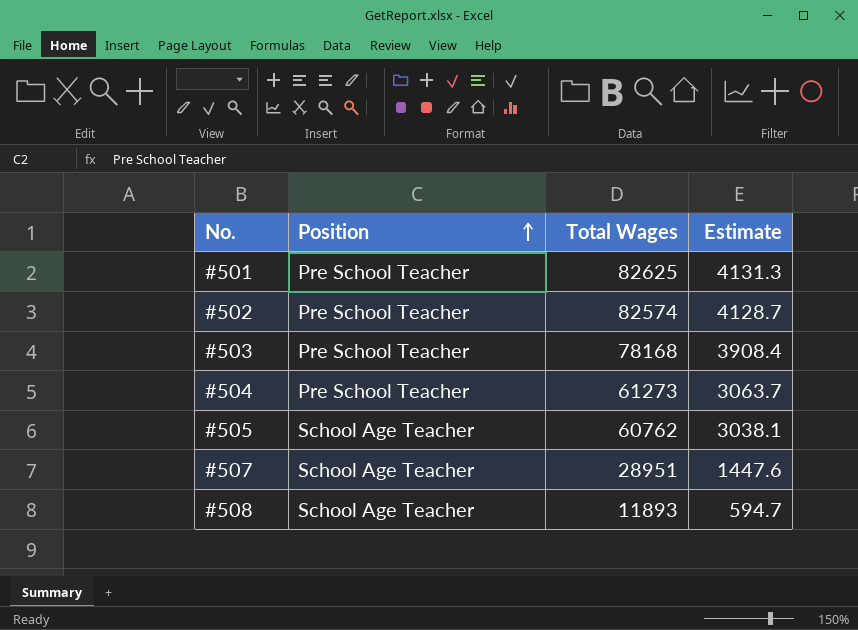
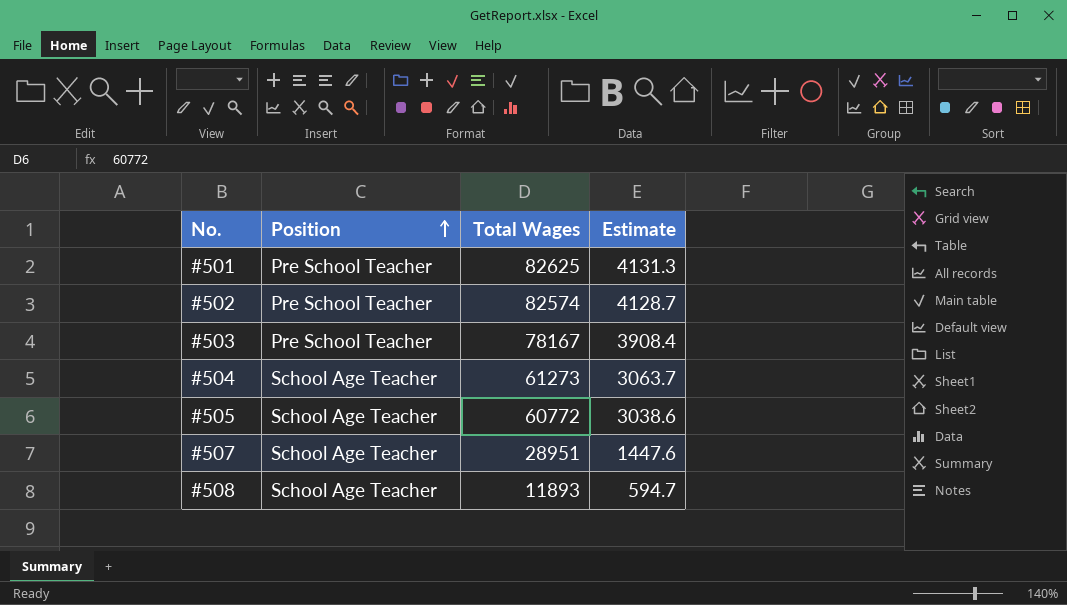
#503 | Total Wages: 78168 -> 78167
#504 | Position: Pre School Teacher -> School Age Teacher
#505 | Total Wages: 60762 -> 60772
#505 | Estimate: 3038.1 -> 3038.6

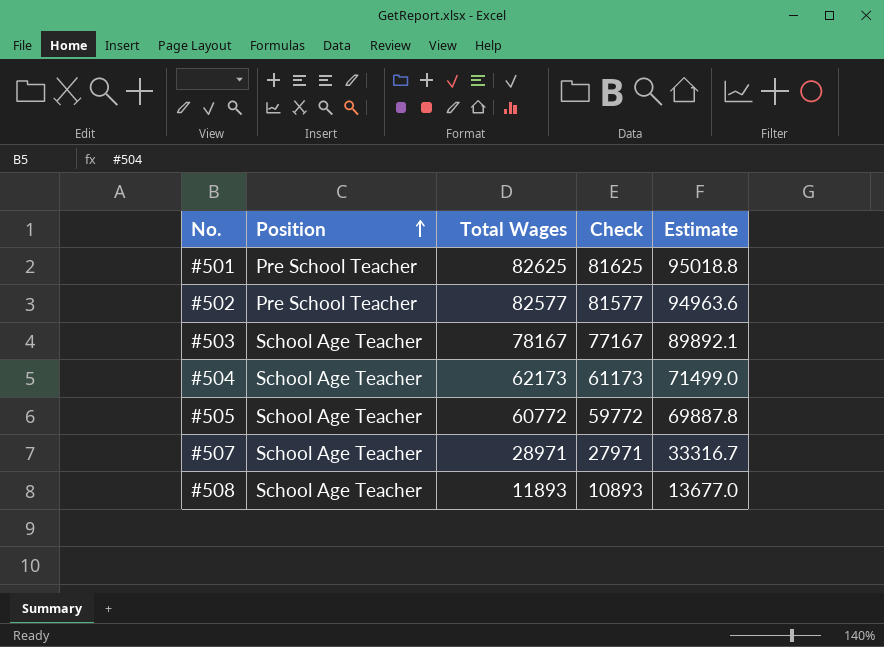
column Check | formula: none -> [Total Wages] - 1000
column Estimate | formula: [Total Wages] * 0.05 -> [Total Wages] * 1.15
#502 | Total Wages: 82574 -> 82577
#503 | Position: Pre School Teacher -> School Age Teacher
#504 | Total Wages: 61273 -> 62173
#507 | Total Wages: 28951 -> 28971

